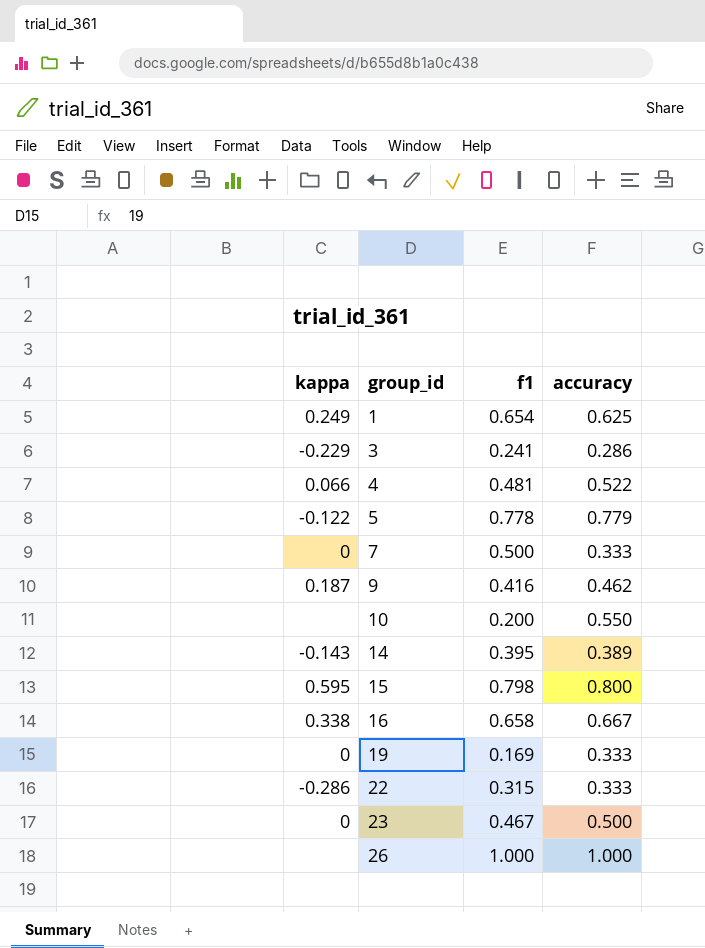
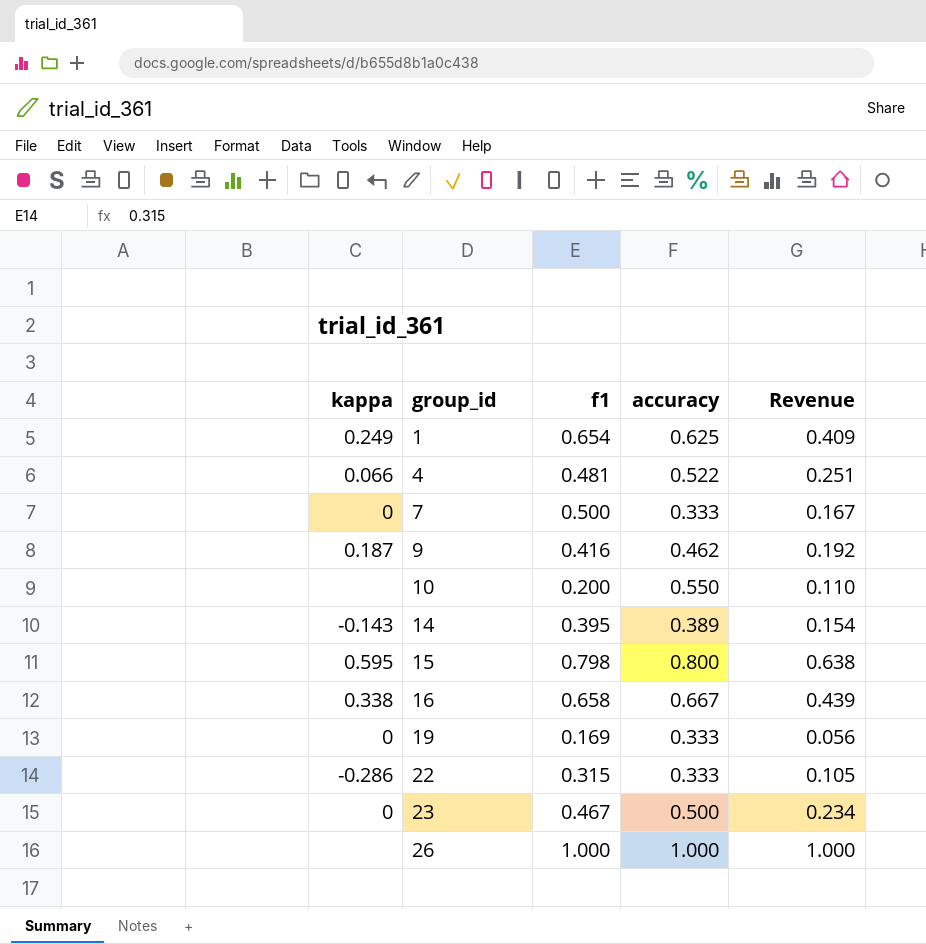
column Revenue | formula: none -> [f1] * [accuracy]
row 3: -0.229 | 0.241 | 0.286 -> none
row 5: -0.122 | 0.778 | 0.779 -> none

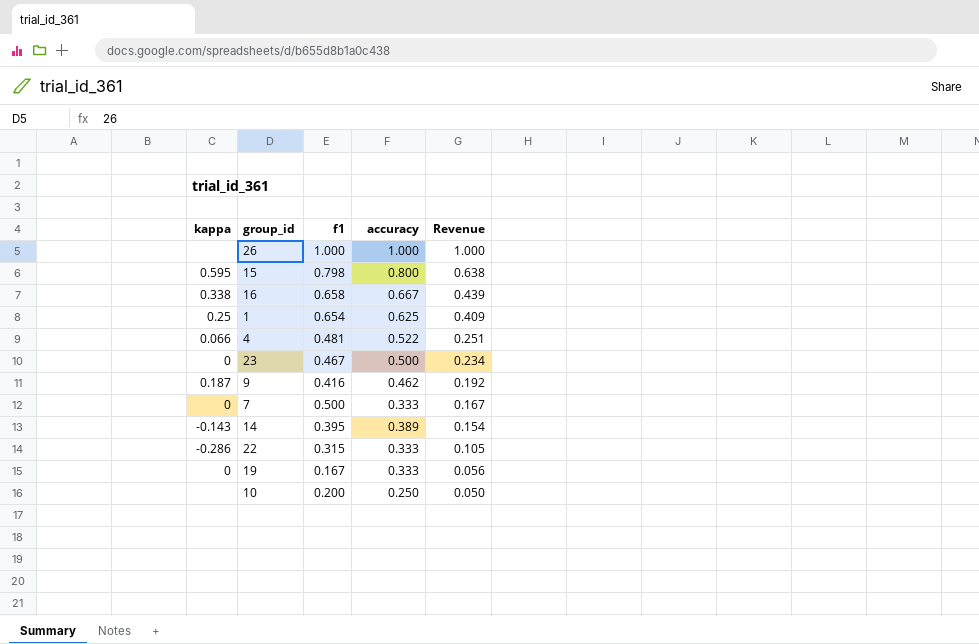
row order: group_id ascending -> Revenue descending
1 | kappa: 0.249 -> 0.25
19 | f1: 0.169 -> 0.167
10 | accuracy: 0.550 -> 0.250
10 | Revenue: 0.110 -> 0.050

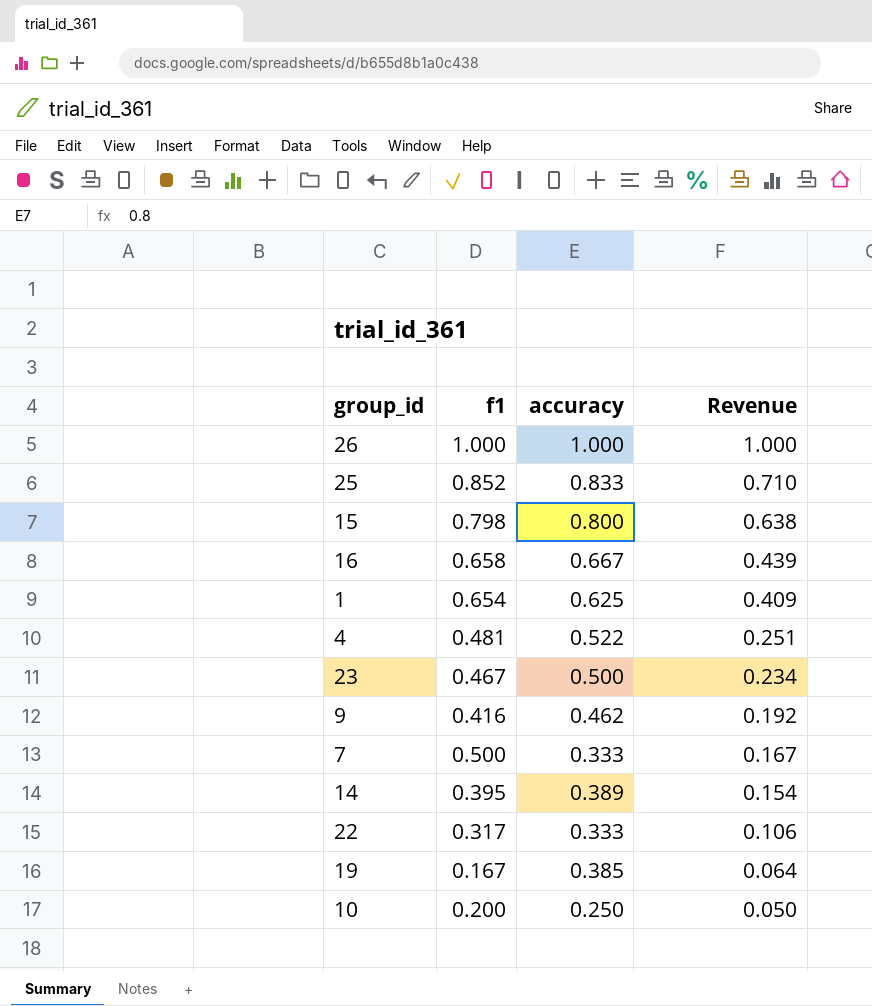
column kappa | position: 1 -> none
row 25: none -> 0.852 | 0.833 | 0.710
22 | f1: 0.315 -> 0.317
22 | Revenue: 0.105 -> 0.106
19 | accuracy: 0.333 -> 0.385
19 | Revenue: 0.056 -> 0.064

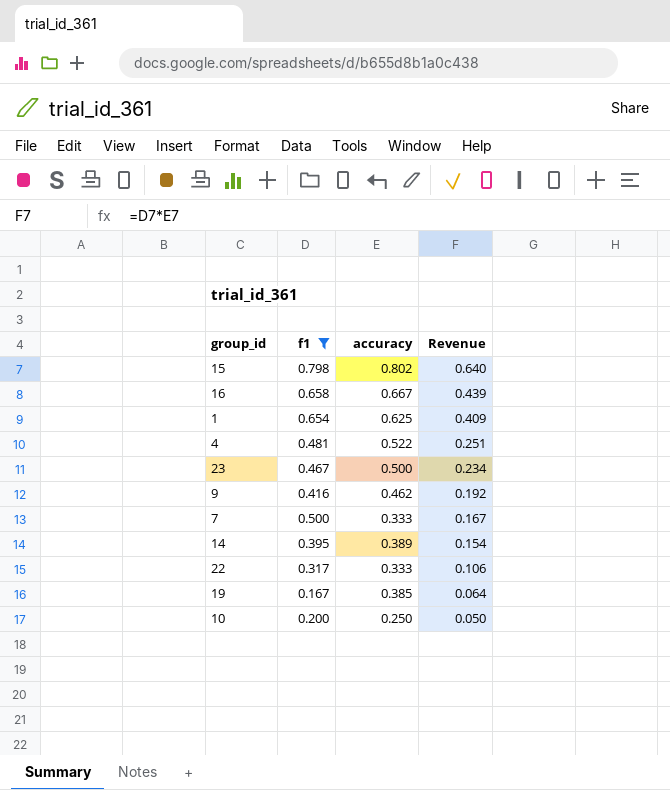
filter: none -> f1 <= 0.798
15 | accuracy: 0.800 -> 0.802
15 | Revenue: 0.638 -> 0.640

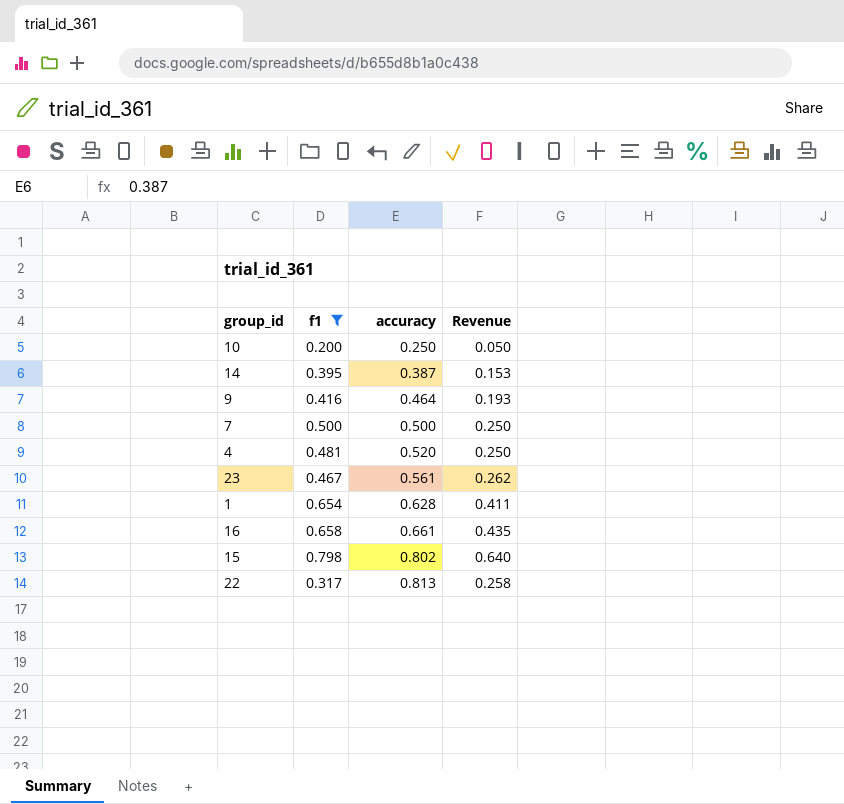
row order: Revenue descending -> accuracy ascending
row 19: 0.167 | 0.385 | 0.064 -> none
14 | accuracy: 0.389 -> 0.387
14 | Revenue: 0.154 -> 0.153
9 | accuracy: 0.462 -> 0.464
9 | Revenue: 0.192 -> 0.193
7 | accuracy: 0.333 -> 0.500
7 | Revenue: 0.167 -> 0.250
4 | accuracy: 0.522 -> 0.520
4 | Revenue: 0.251 -> 0.250
23 | accuracy: 0.500 -> 0.561
23 | Revenue: 0.234 -> 0.262
1 | accuracy: 0.625 -> 0.628
1 | Revenue: 0.409 -> 0.411
16 | accuracy: 0.667 -> 0.661
16 | Revenue: 0.439 -> 0.435
22 | accuracy: 0.333 -> 0.813
22 | Revenue: 0.106 -> 0.258

